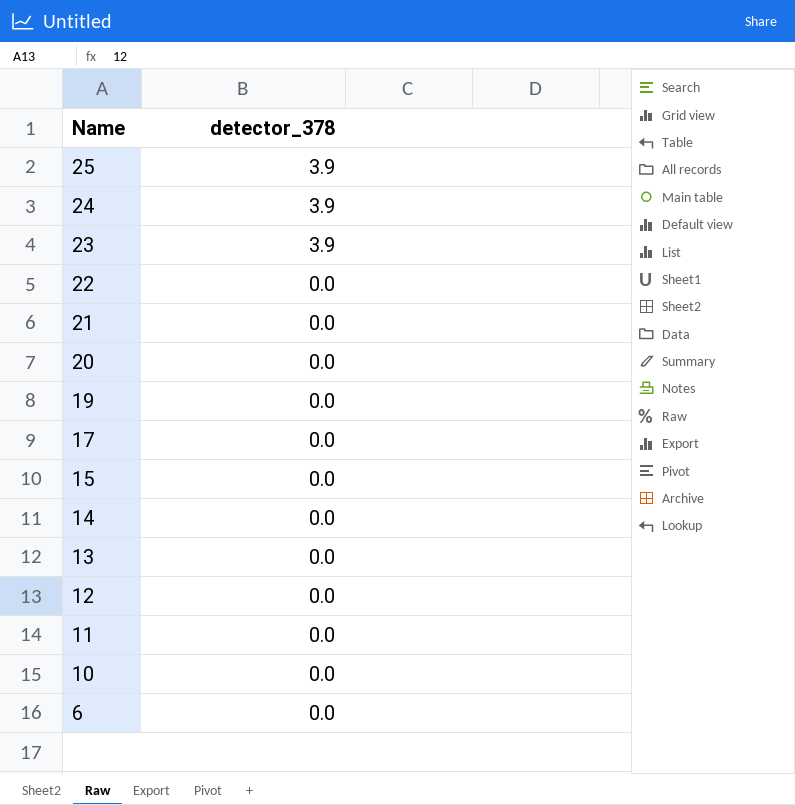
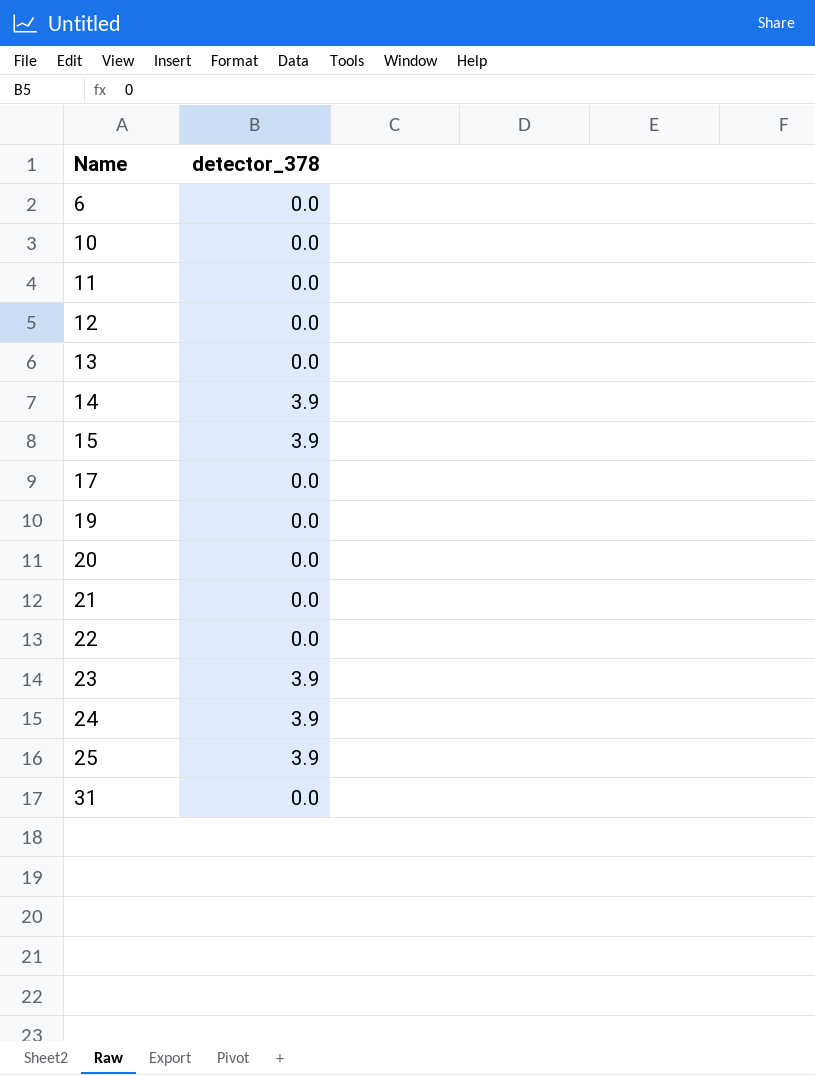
row order: Name descending -> Name ascending
14 | detector_378: 0.0 -> 3.9
15 | detector_378: 0.0 -> 3.9
row 31: none -> 0.0

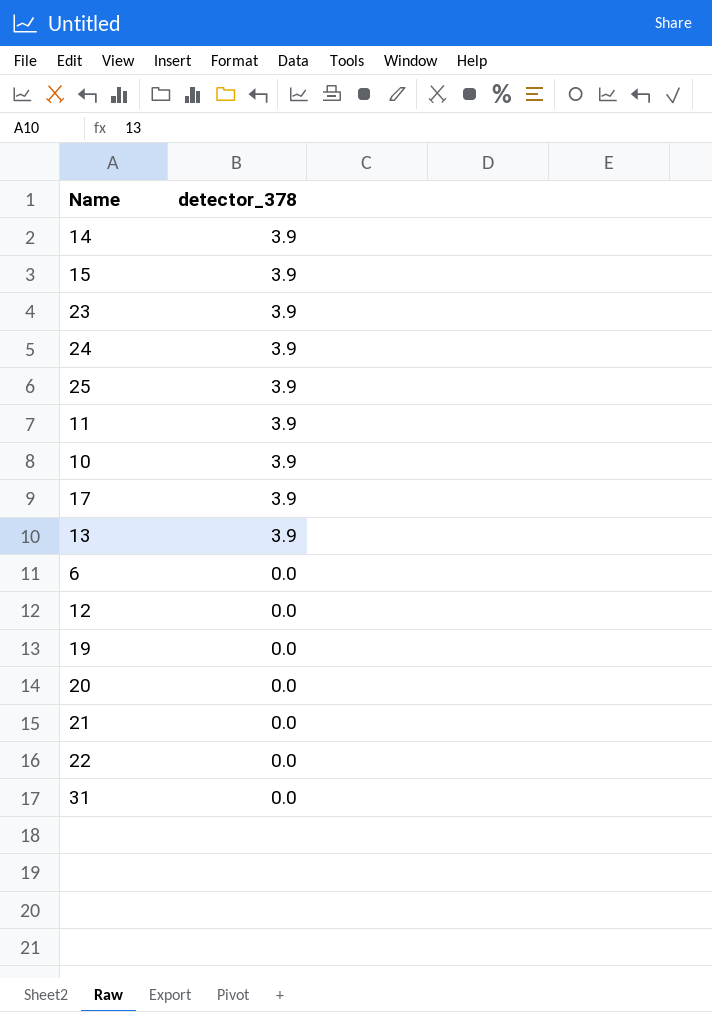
row order: Name ascending -> detector_378 descending
11 | detector_378: 0.0 -> 3.9
10 | detector_378: 0.0 -> 3.9
17 | detector_378: 0.0 -> 3.9
13 | detector_378: 0.0 -> 3.9

